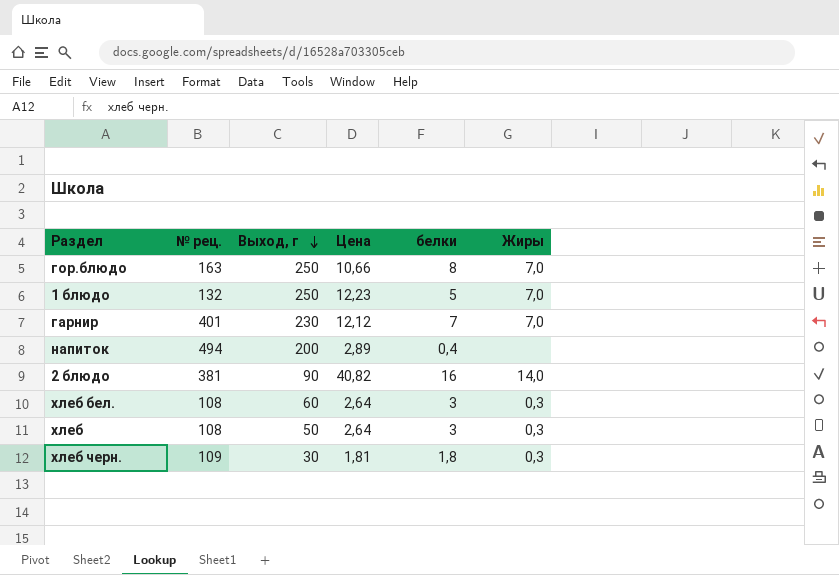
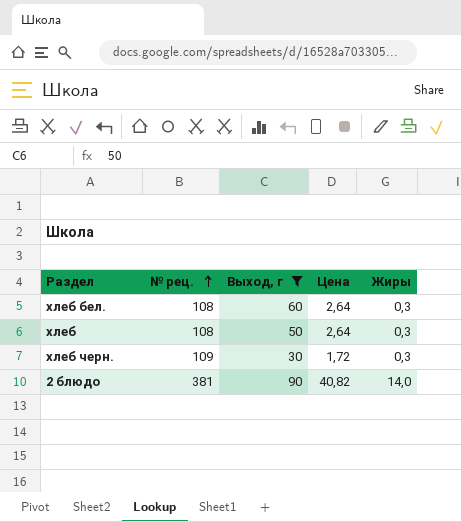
filter: none -> Выход, г <= 90
row order: Выход, г descending -> № рец. ascending
column белки | position: 5 -> none
хлеб черн. | Цена: 1,81 -> 1,72

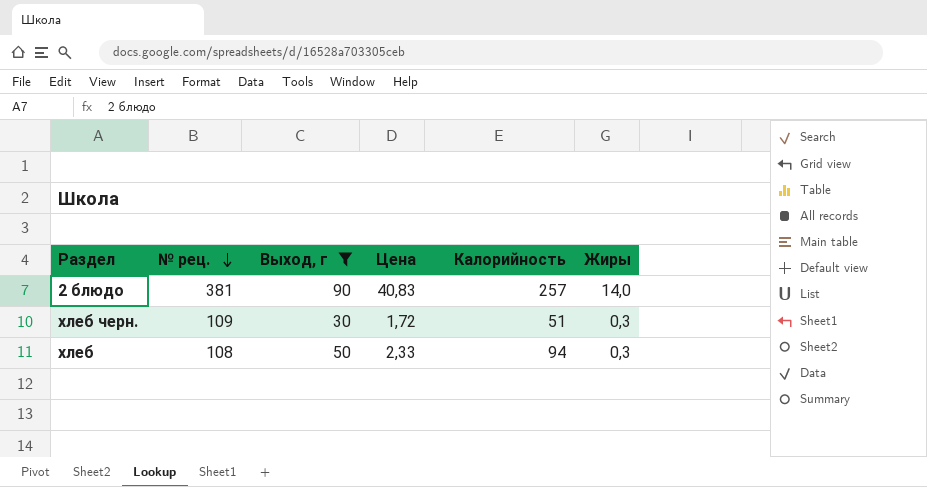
row order: № рец. ascending -> № рец. descending
column Калорийность | position: none -> 5
row хлеб бел.: 108 | 60 | 2,64 | 0,3 -> none
2 блюдо | Цена: 40,82 -> 40,83
хлеб | Цена: 2,64 -> 2,33

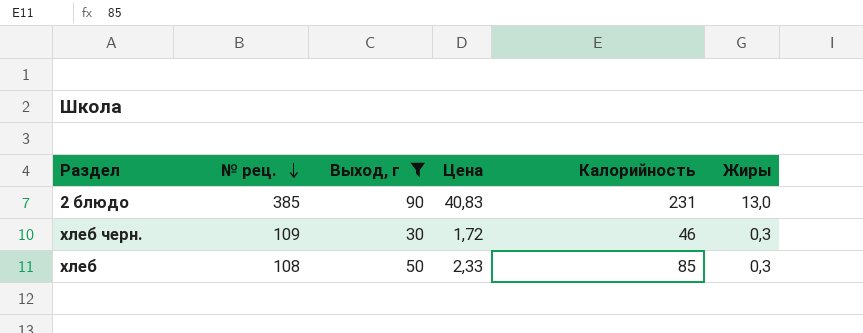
2 блюдо | № рец.: 381 -> 385
2 блюдо | Калорийность: 257 -> 231
2 блюдо | Жиры: 14,0 -> 13,0
хлеб черн. | Калорийность: 51 -> 46
хлеб | Калорийность: 94 -> 85

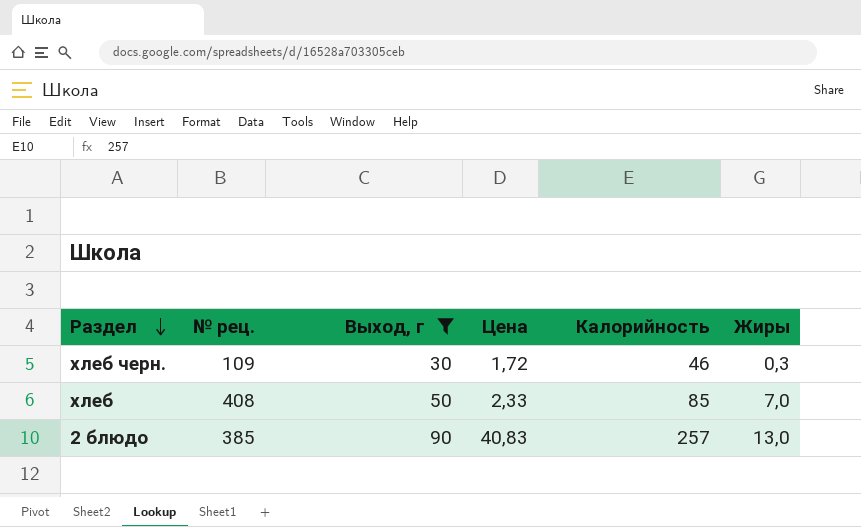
row order: № рец. descending -> Раздел descending
хлеб | № рец.: 108 -> 408
хлеб | Жиры: 0,3 -> 7,0
2 блюдо | Калорийность: 231 -> 257

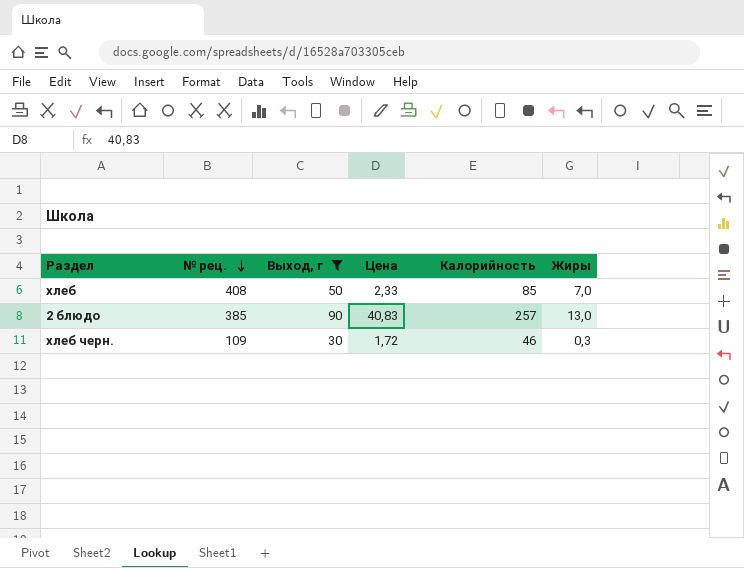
row order: Раздел descending -> № рец. descending

